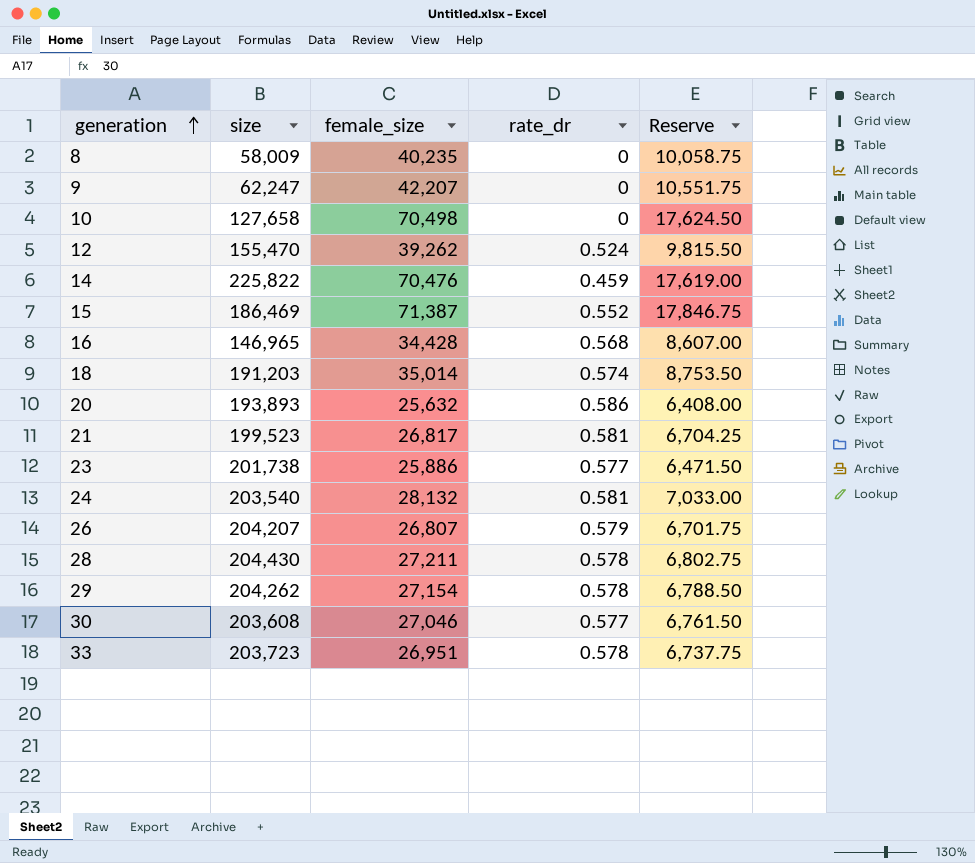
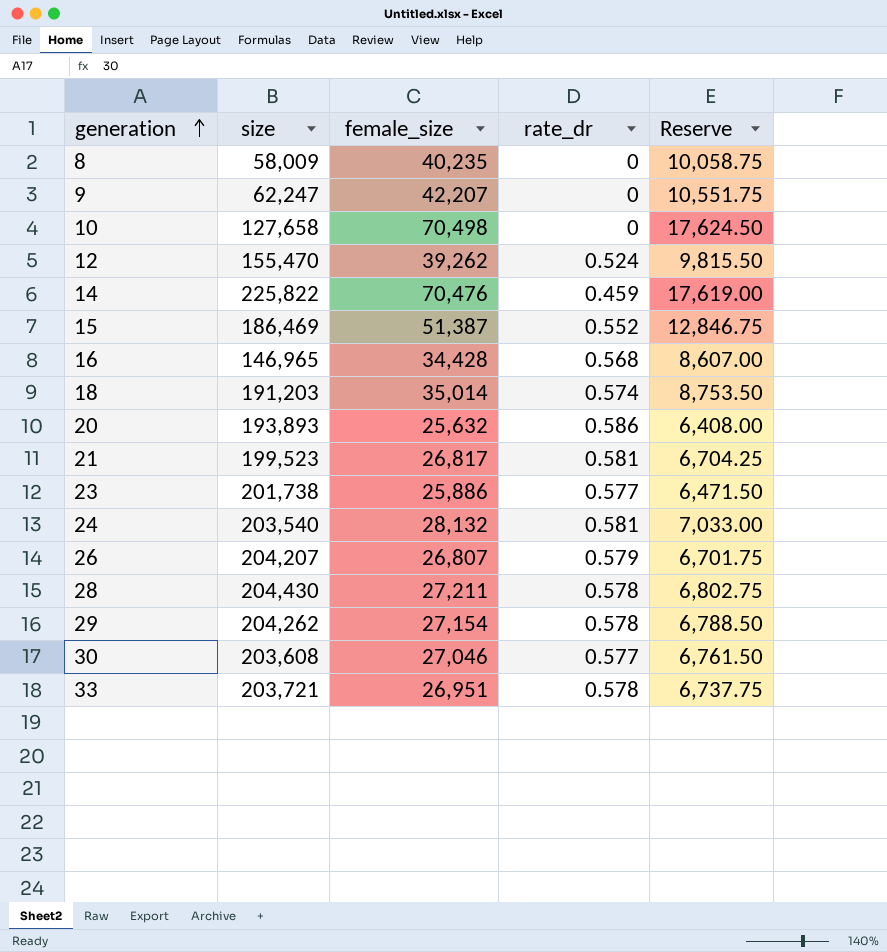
15 | female_size: 71,387 -> 51,387
15 | Reserve: 17,846.75 -> 12,846.75
33 | size: 203,723 -> 203,721

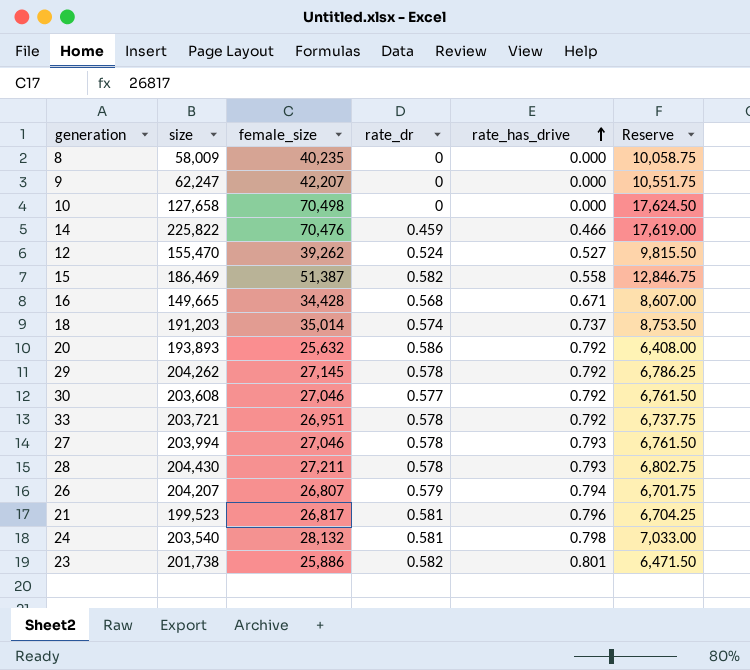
row order: generation ascending -> rate_has_drive ascending
column rate_has_drive | position: none -> 5
15 | rate_dr: 0.552 -> 0.582
16 | size: 146,965 -> 149,665
29 | female_size: 27,154 -> 27,145
29 | Reserve: 6,788.50 -> 6,786.25
row 27: none -> 203,994 | 27,046 | 0.578 | 0.793 | 6,761.50
23 | rate_dr: 0.577 -> 0.582

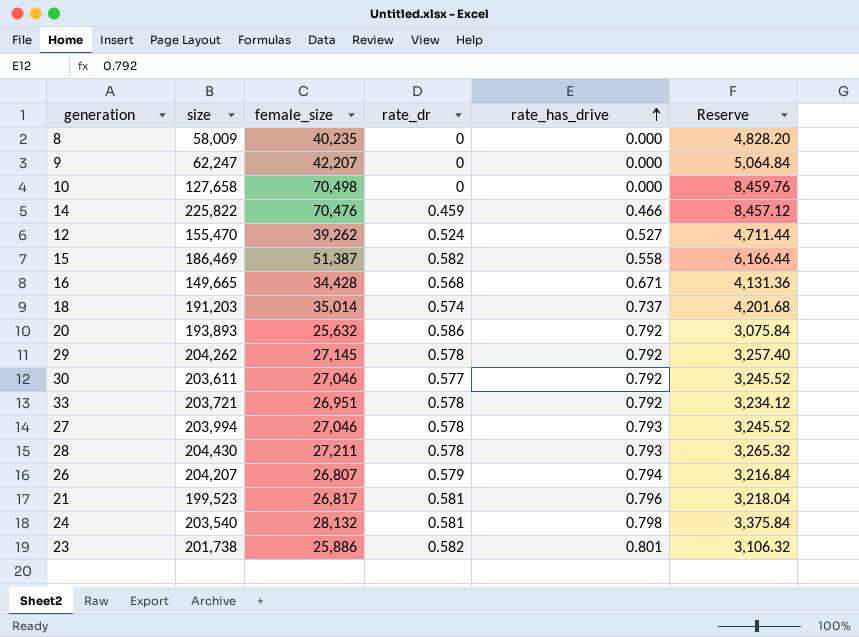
column Reserve | formula: [female_size] * 0.25 -> [female_size] * 0.12
30 | size: 203,608 -> 203,611

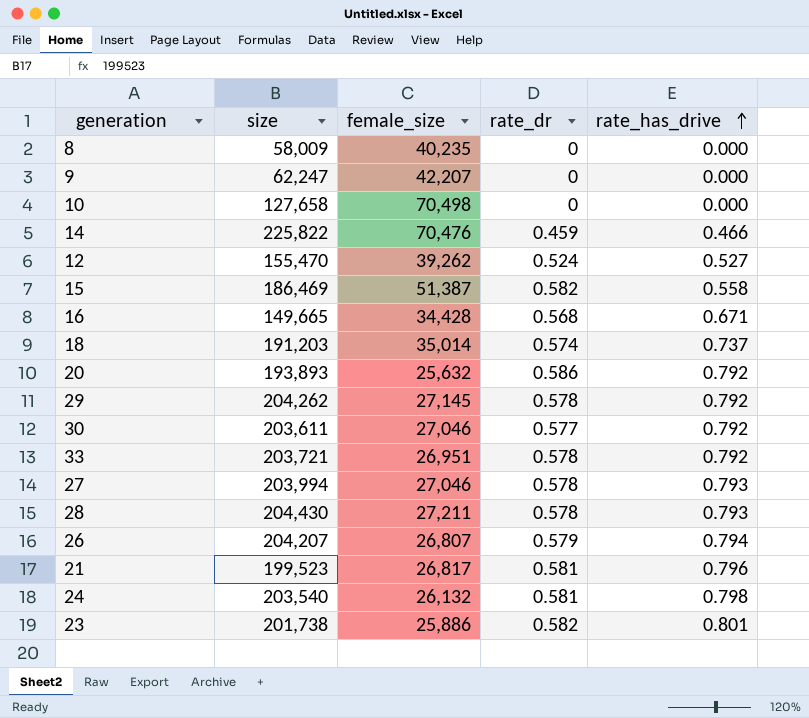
column Reserve | formula: [female_size] * 0.12 -> none
24 | female_size: 28,132 -> 26,132

